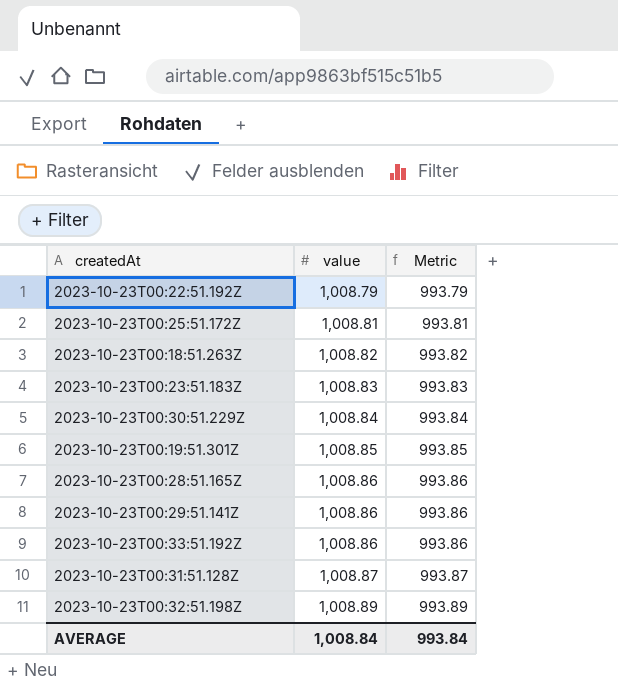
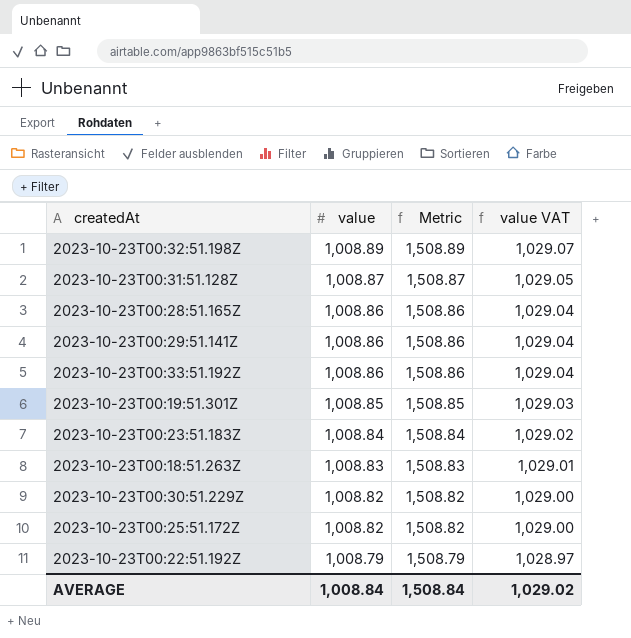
row order: value ascending -> value descending
column Metric | formula: [value] - 15 -> [value] + 500
column value VAT | formula: none -> [value] * 1.02
2023-10-23T00:23:51.183Z | value: 1,008.83 -> 1,008.84
2023-10-23T00:18:51.263Z | value: 1,008.82 -> 1,008.83
2023-10-23T00:30:51.229Z | value: 1,008.84 -> 1,008.82
2023-10-23T00:25:51.172Z | value: 1,008.81 -> 1,008.82
AVERAGE | Metric: 993.84 -> 1,508.84

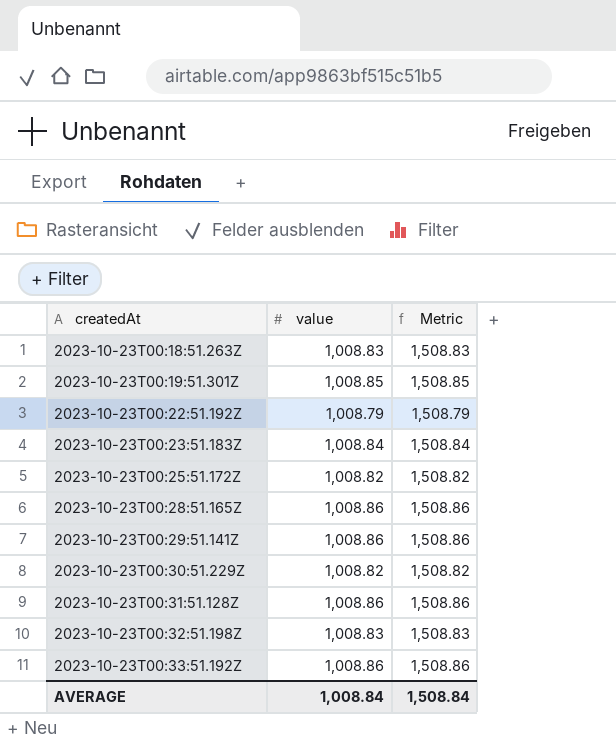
row order: value descending -> createdAt ascending
column value VAT | formula: [value] * 1.02 -> none
2023-10-23T00:31:51.128Z | value: 1,008.87 -> 1,008.86
2023-10-23T00:31:51.128Z | Metric: 1,508.87 -> 1,508.86
2023-10-23T00:32:51.198Z | value: 1,008.89 -> 1,008.83
2023-10-23T00:32:51.198Z | Metric: 1,508.89 -> 1,508.83

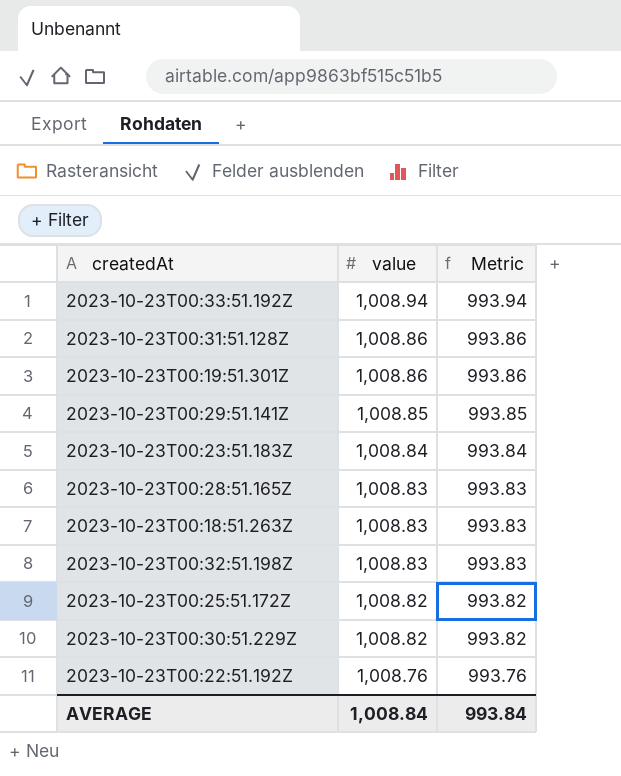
row order: createdAt ascending -> value descending
column Metric | formula: [value] + 500 -> [value] - 15
2023-10-23T00:33:51.192Z | value: 1,008.86 -> 1,008.94
2023-10-23T00:19:51.301Z | value: 1,008.85 -> 1,008.86
2023-10-23T00:29:51.141Z | value: 1,008.86 -> 1,008.85
2023-10-23T00:28:51.165Z | value: 1,008.86 -> 1,008.83
2023-10-23T00:22:51.192Z | value: 1,008.79 -> 1,008.76
AVERAGE | Metric: 1,508.84 -> 993.84

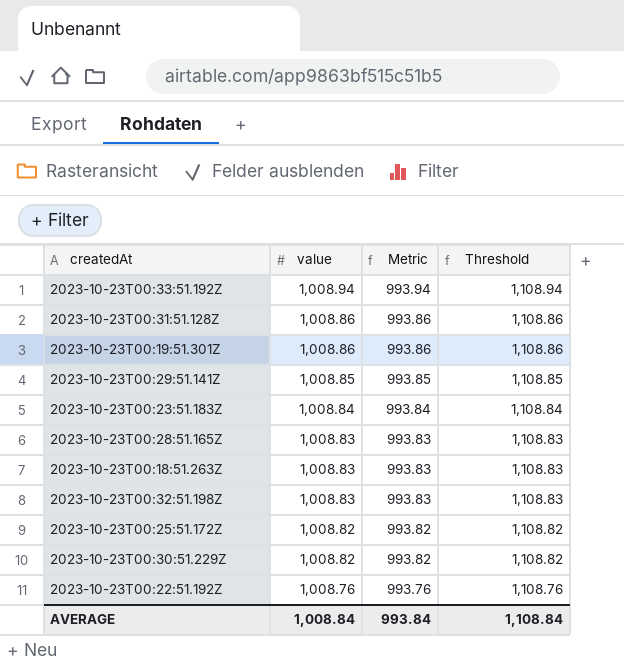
column Threshold | formula: none -> [value] + 100

